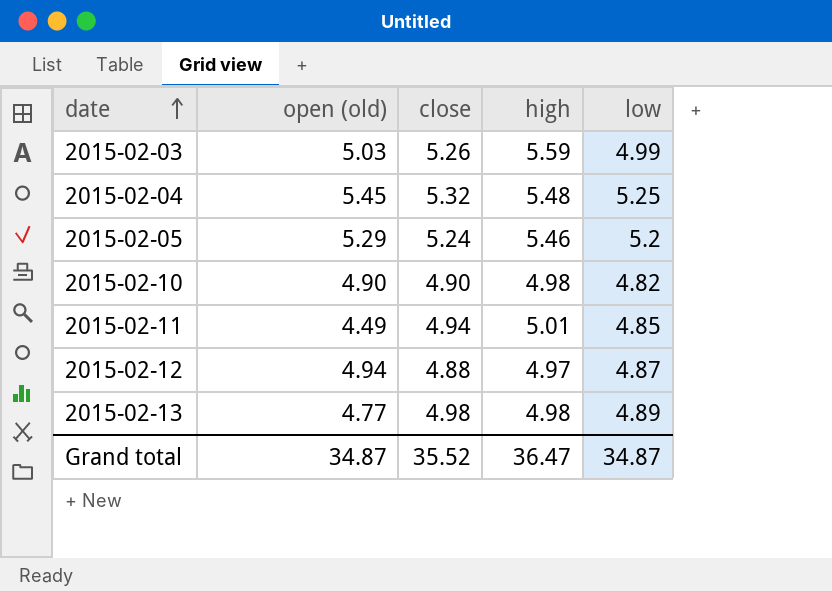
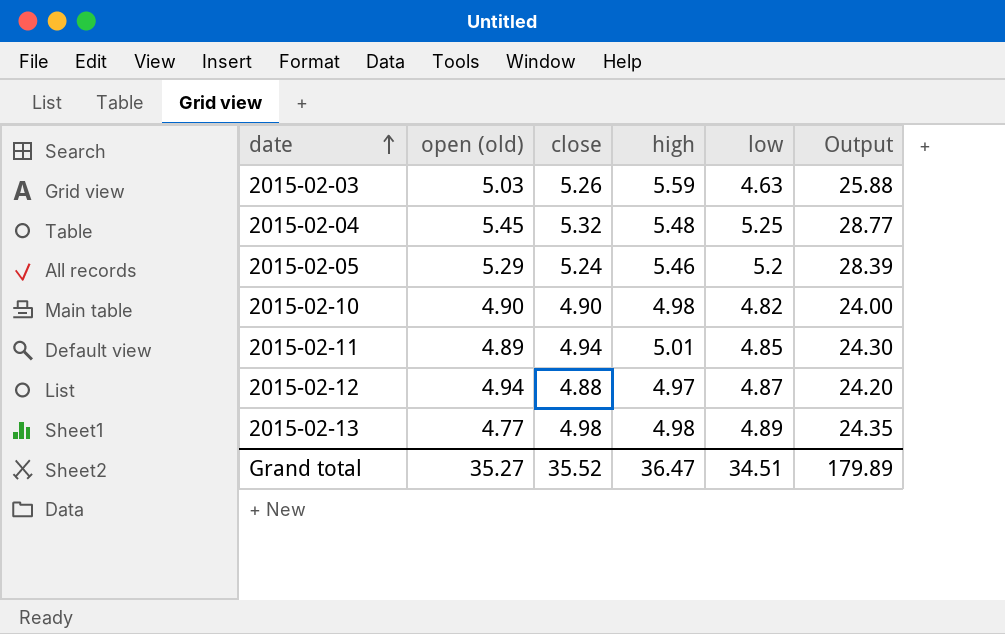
column Output | formula: none -> [high] * [low]
2015-02-03 | low: 4.99 -> 4.63
2015-02-11 | open (old): 4.49 -> 4.89
Grand total | open (old): 34.87 -> 35.27
Grand total | low: 34.87 -> 34.51

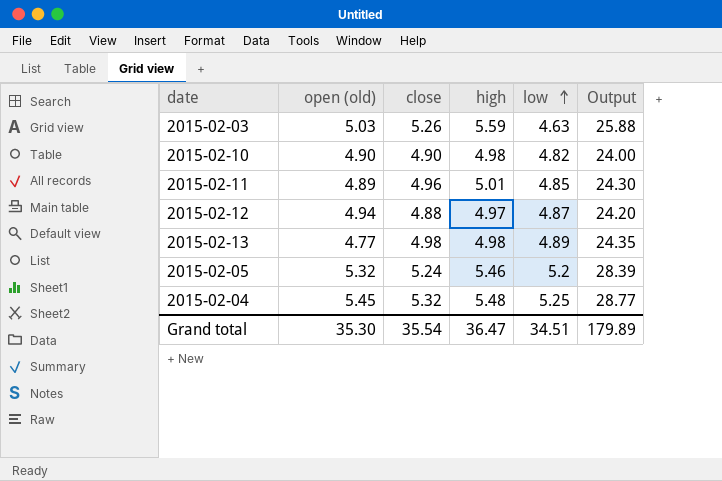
row order: date ascending -> low ascending
2015-02-11 | close: 4.94 -> 4.96
2015-02-05 | open (old): 5.29 -> 5.32
Grand total | open (old): 35.27 -> 35.30
Grand total | close: 35.52 -> 35.54

